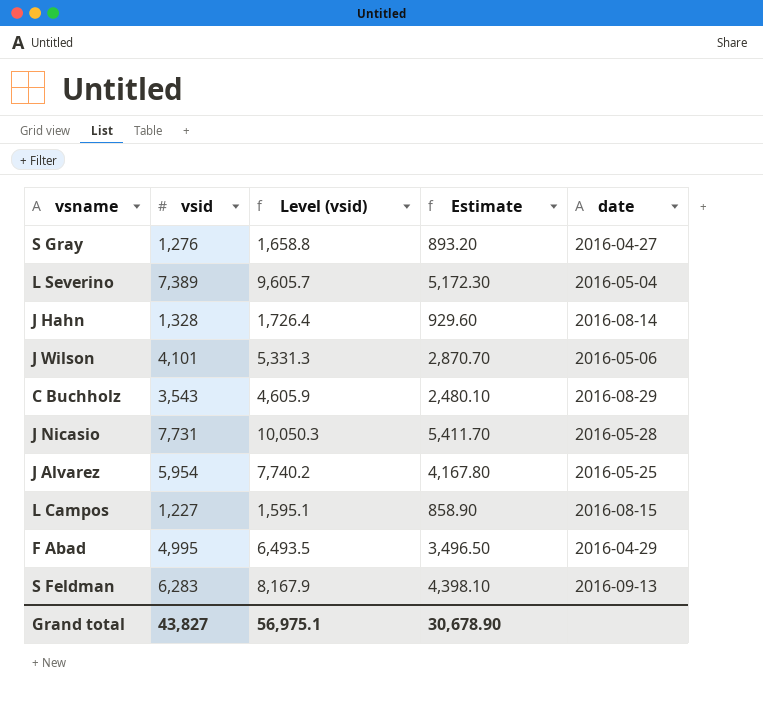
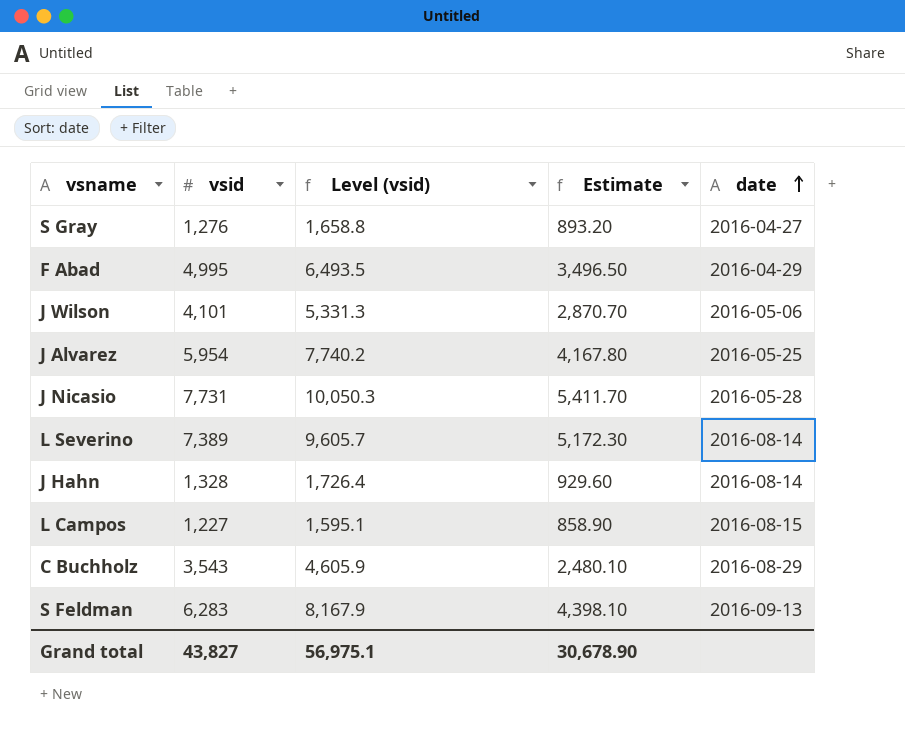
row order: none -> date ascending
L Severino | date: 2016-05-04 -> 2016-08-14

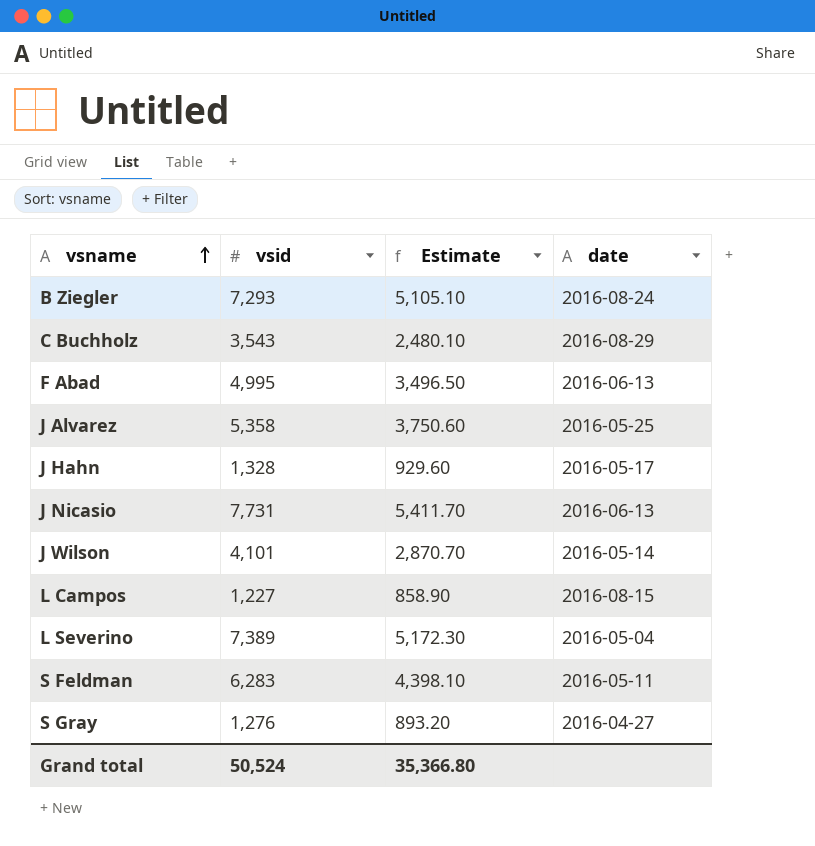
row order: date ascending -> vsname ascending
column Level (vsid) | formula: [vsid] * 1.3 -> none
row B Ziegler: none -> 7,293 | 5,105.10 | 2016-08-24
F Abad | date: 2016-04-29 -> 2016-06-13
J Alvarez | vsid: 5,954 -> 5,358
J Alvarez | Estimate: 4,167.80 -> 3,750.60
J Hahn | date: 2016-08-14 -> 2016-05-17
J Nicasio | date: 2016-05-28 -> 2016-06-13
J Wilson | date: 2016-05-06 -> 2016-05-14
L Severino | date: 2016-08-14 -> 2016-05-04
S Feldman | date: 2016-09-13 -> 2016-05-11
Grand total | vsid: 43,827 -> 50,524
Grand total | Estimate: 30,678.90 -> 35,366.80

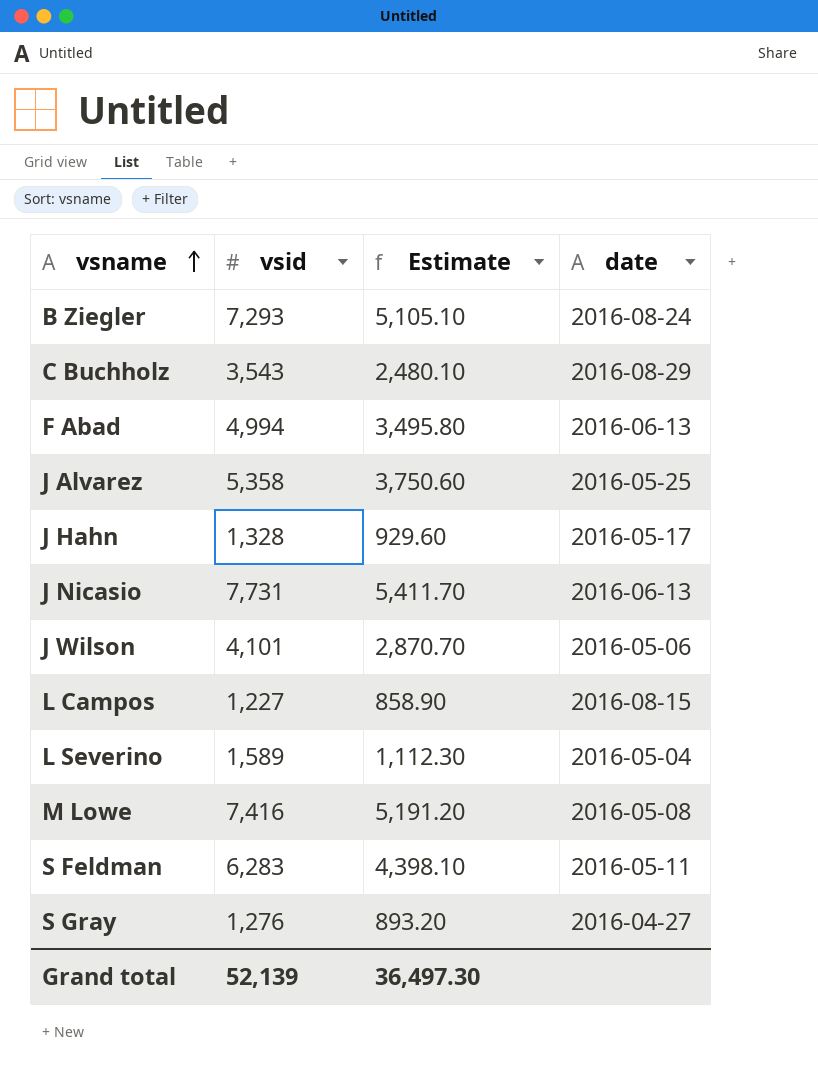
F Abad | vsid: 4,995 -> 4,994
F Abad | Estimate: 3,496.50 -> 3,495.80
J Wilson | date: 2016-05-14 -> 2016-05-06
L Severino | vsid: 7,389 -> 1,589
L Severino | Estimate: 5,172.30 -> 1,112.30
row M Lowe: none -> 7,416 | 5,191.20 | 2016-05-08
Grand total | vsid: 50,524 -> 52,139
Grand total | Estimate: 35,366.80 -> 36,497.30

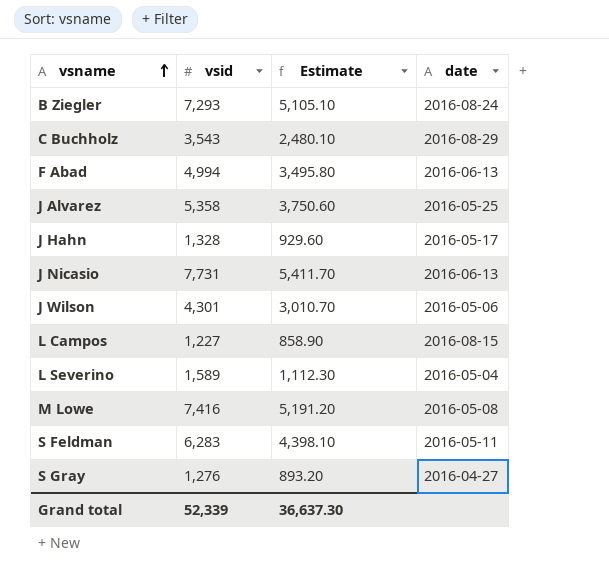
J Wilson | vsid: 4,101 -> 4,301
J Wilson | Estimate: 2,870.70 -> 3,010.70
Grand total | vsid: 52,139 -> 52,339
Grand total | Estimate: 36,497.30 -> 36,637.30

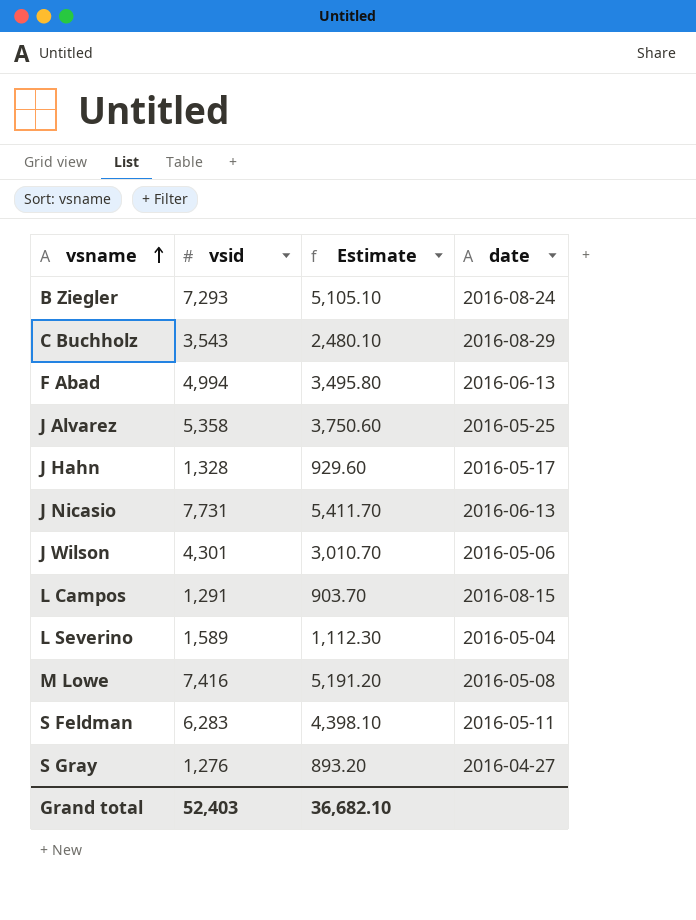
L Campos | vsid: 1,227 -> 1,291
L Campos | Estimate: 858.90 -> 903.70
Grand total | vsid: 52,339 -> 52,403
Grand total | Estimate: 36,637.30 -> 36,682.10

